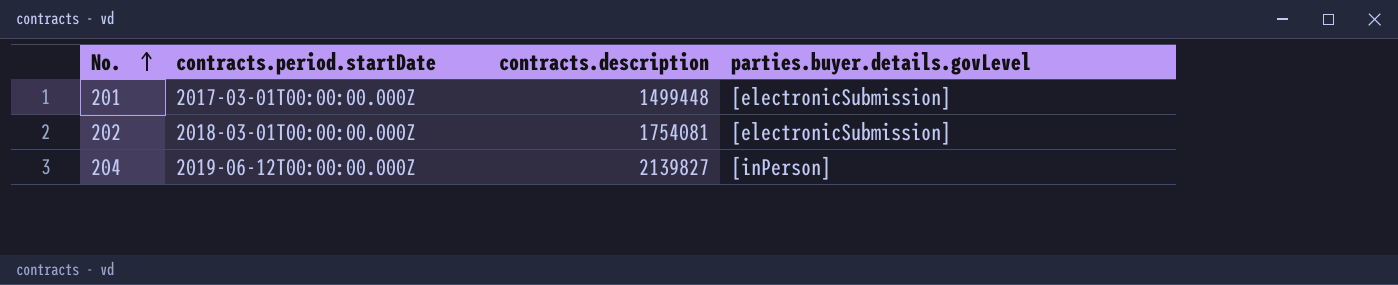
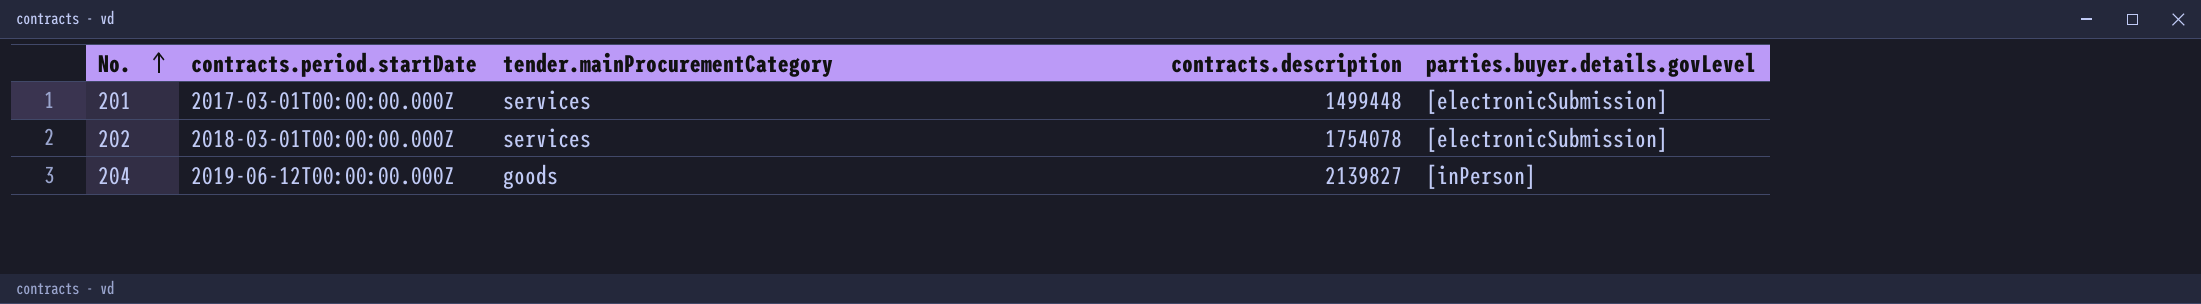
column tender.mainProcurementCategory | position: none -> 3
202 | contracts.description: 1754081 -> 1754078

